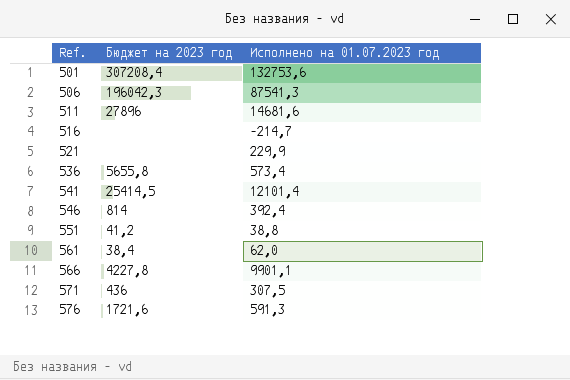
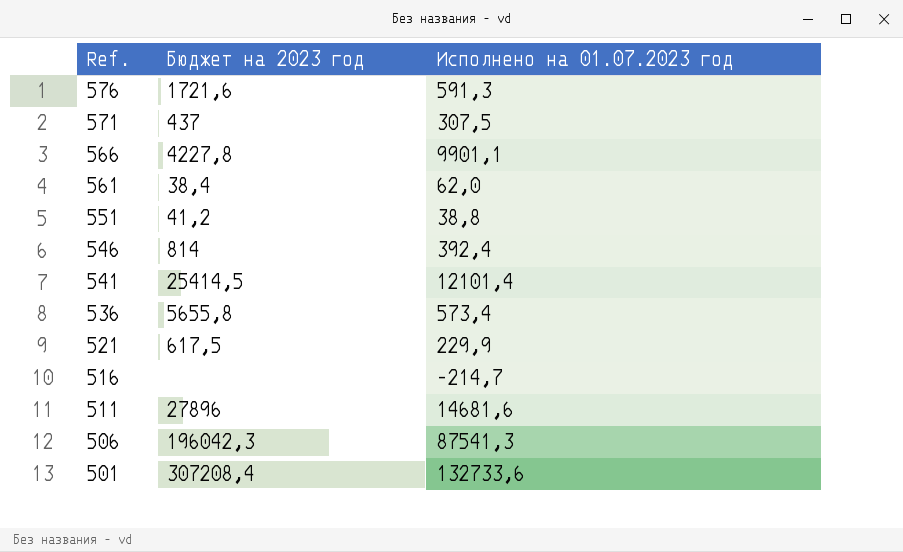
row order: Ref. ascending -> Ref. descending
571 | Бюджет на 2023 год: 436 -> 437
521 | Бюджет на 2023 год: none -> 617,5
501 | Исполнено на 01.07.2023 год: 132753,6 -> 132733,6

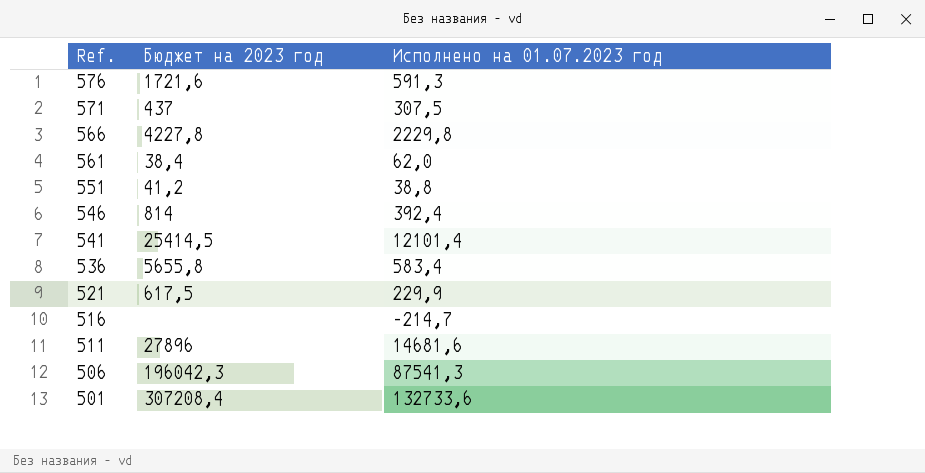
566 | Исполнено на 01.07.2023 год: 9901,1 -> 2229,8
536 | Исполнено на 01.07.2023 год: 573,4 -> 583,4

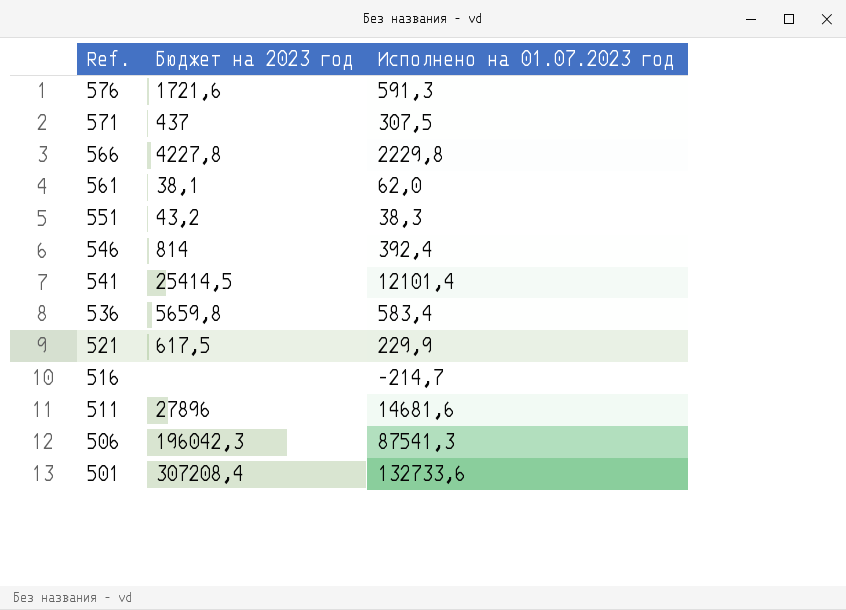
561 | Бюджет на 2023 год: 38,4 -> 38,1
551 | Бюджет на 2023 год: 41,2 -> 43,2
551 | Исполнено на 01.07.2023 год: 38,8 -> 38,3
536 | Бюджет на 2023 год: 5655,8 -> 5659,8

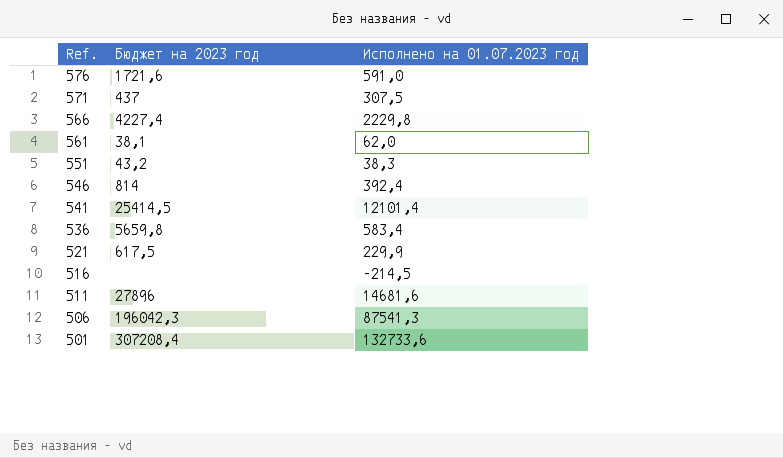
576 | Исполнено на 01.07.2023 год: 591,3 -> 591,0
566 | Бюджет на 2023 год: 4227,8 -> 4227,4
516 | Исполнено на 01.07.2023 год: -214,7 -> -214,5

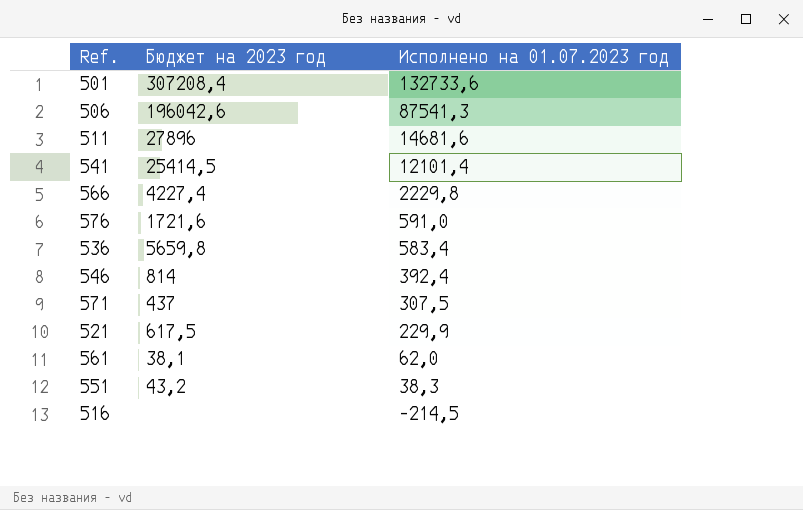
row order: Ref. descending -> Исполнено на 01.07.2023 год descending
506 | Бюджет на 2023 год: 196042,3 -> 196042,6

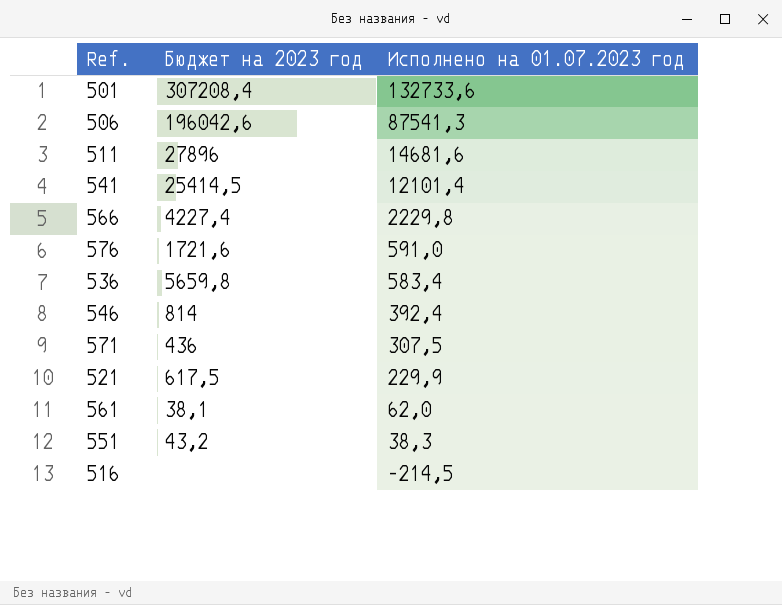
571 | Бюджет на 2023 год: 437 -> 436

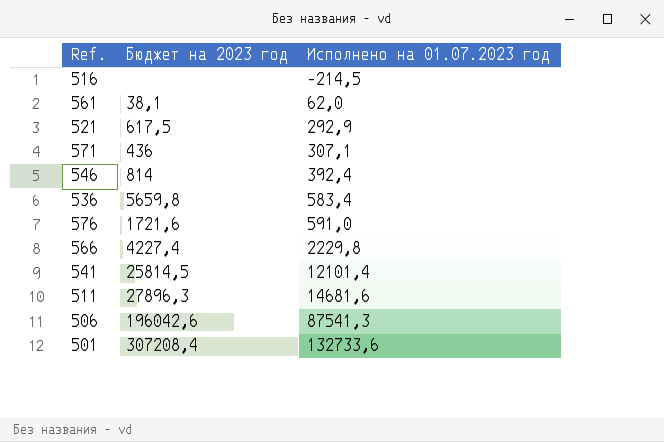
row order: Исполнено на 01.07.2023 год descending -> Исполнено на 01.07.2023 год ascending
row 551: 43,2 | 38,3 -> none
521 | Исполнено на 01.07.2023 год: 229,9 -> 292,9
571 | Исполнено на 01.07.2023 год: 307,5 -> 307,1
541 | Бюджет на 2023 год: 25414,5 -> 25814,5
511 | Бюджет на 2023 год: 27896 -> 27896,3

